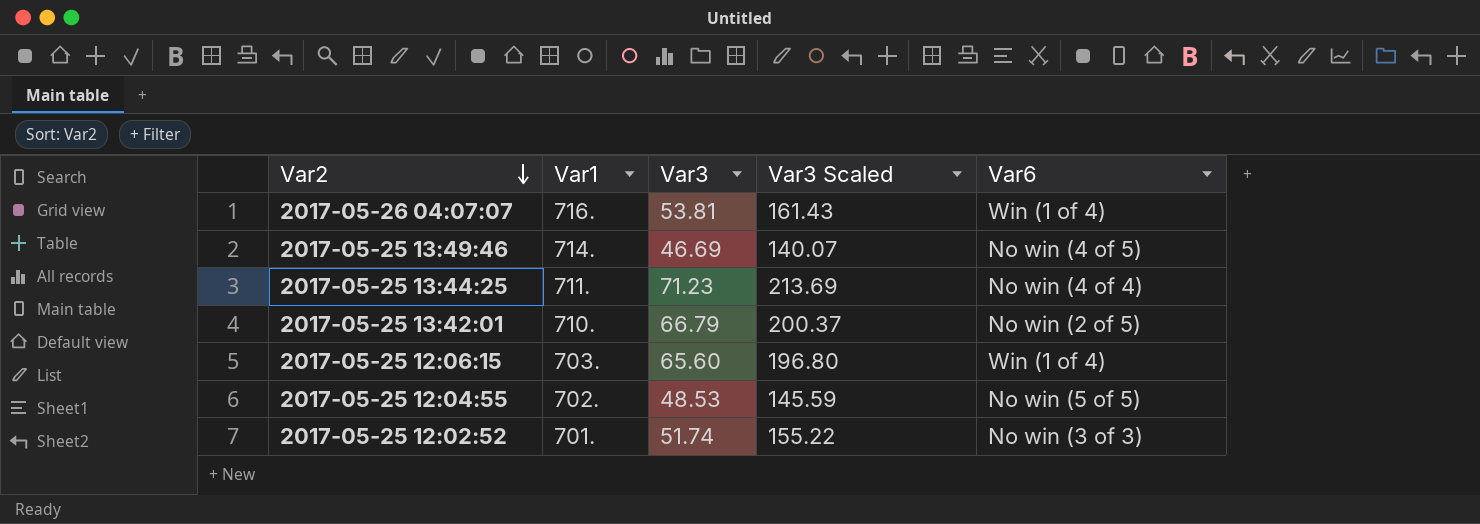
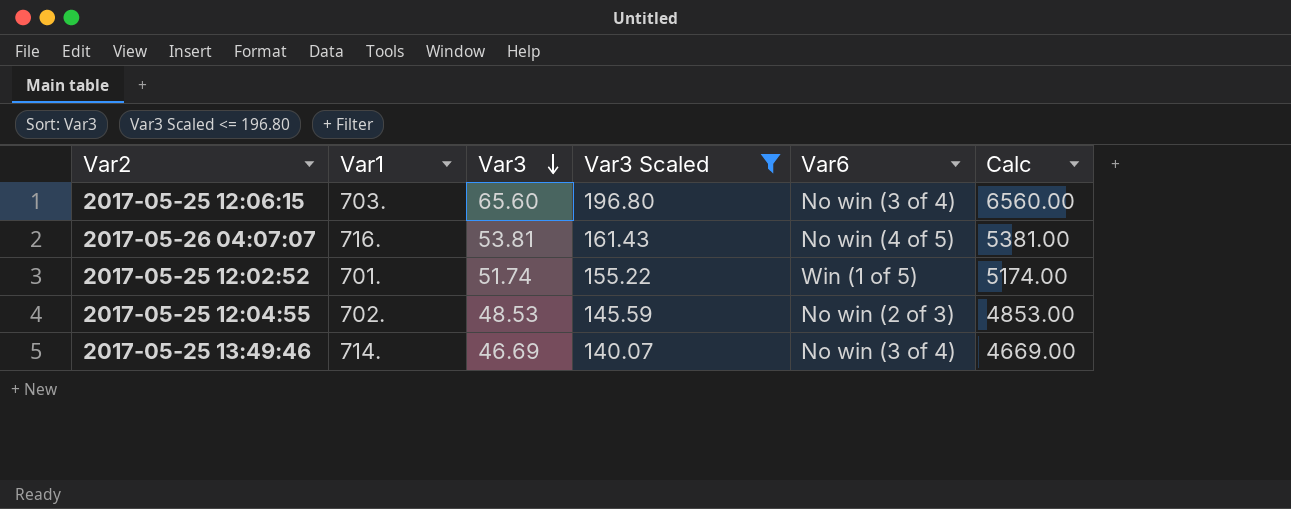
filter: none -> Var3 Scaled <= 196.80
row order: Var2 descending -> Var3 descending
column Calc | formula: none -> [Var3] * 100
2017-05-25 12:06:15 | Var6: Win (1 of 4) -> No win (3 of 4)
2017-05-26 04:07:07 | Var6: Win (1 of 4) -> No win (4 of 5)
2017-05-25 12:02:52 | Var6: No win (3 of 3) -> Win (1 of 5)
2017-05-25 12:04:55 | Var6: No win (5 of 5) -> No win (2 of 3)
2017-05-25 13:49:46 | Var6: No win (4 of 5) -> No win (3 of 4)

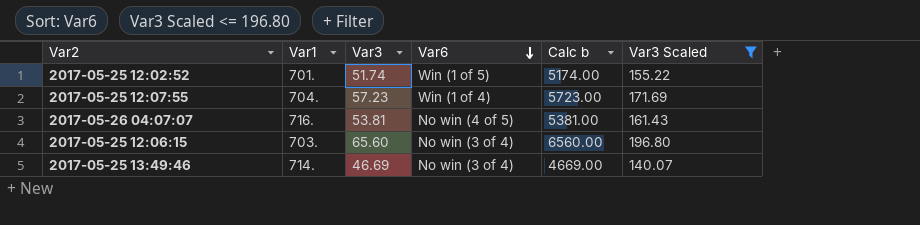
row order: Var3 descending -> Var6 descending
column name: Calc -> Calc b
column Var3 Scaled | position: 4 -> 6
row 2017-05-25 12:04:55: 702. | 48.53 | 145.59 | No win (2 of 3) | 4853.00 -> none
row 2017-05-25 12:07:55: none -> 704. | 57.23 | Win (1 of 4) | 5723.00 | 171.69

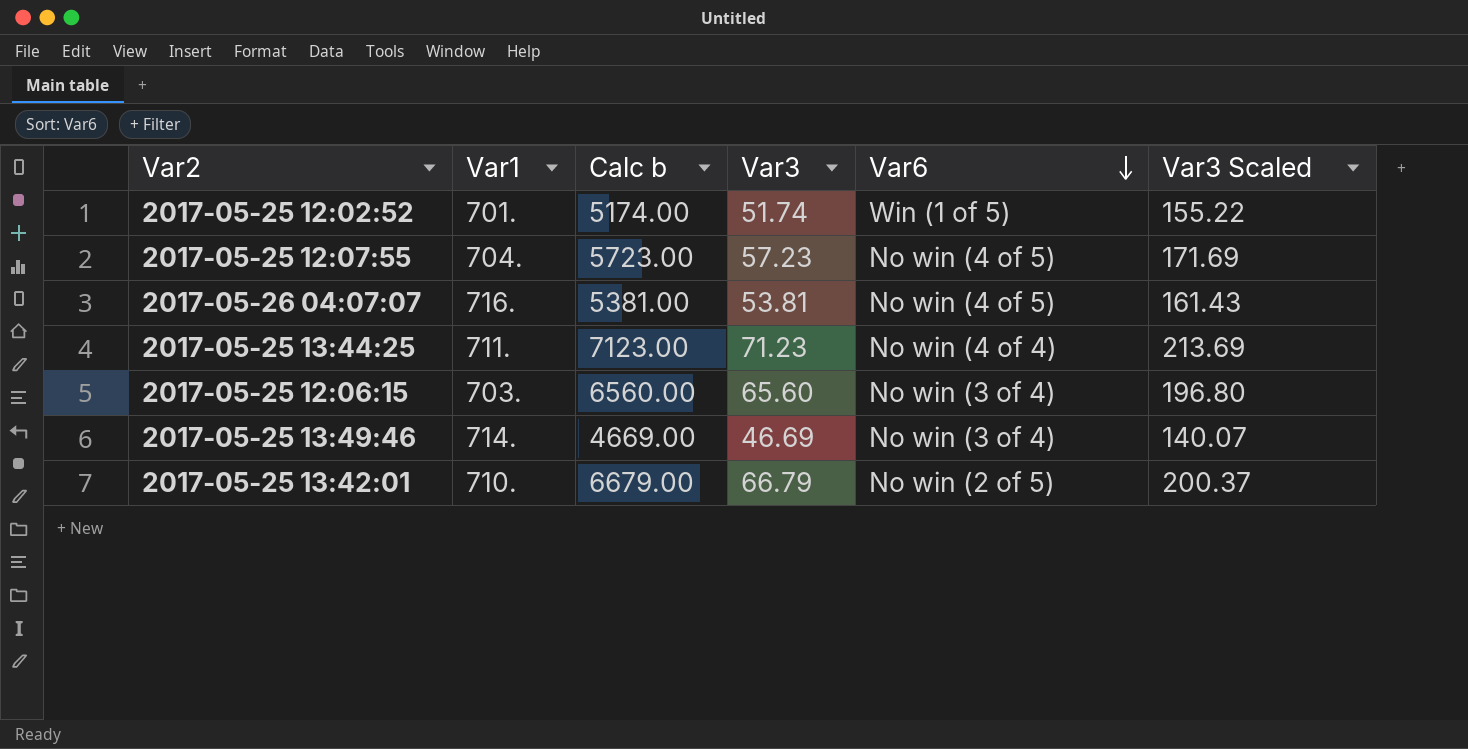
filter: Var3 Scaled <= 196.80 -> none
column Calc b | position: 5 -> 3
2017-05-25 12:07:55 | Var6: Win (1 of 4) -> No win (4 of 5)

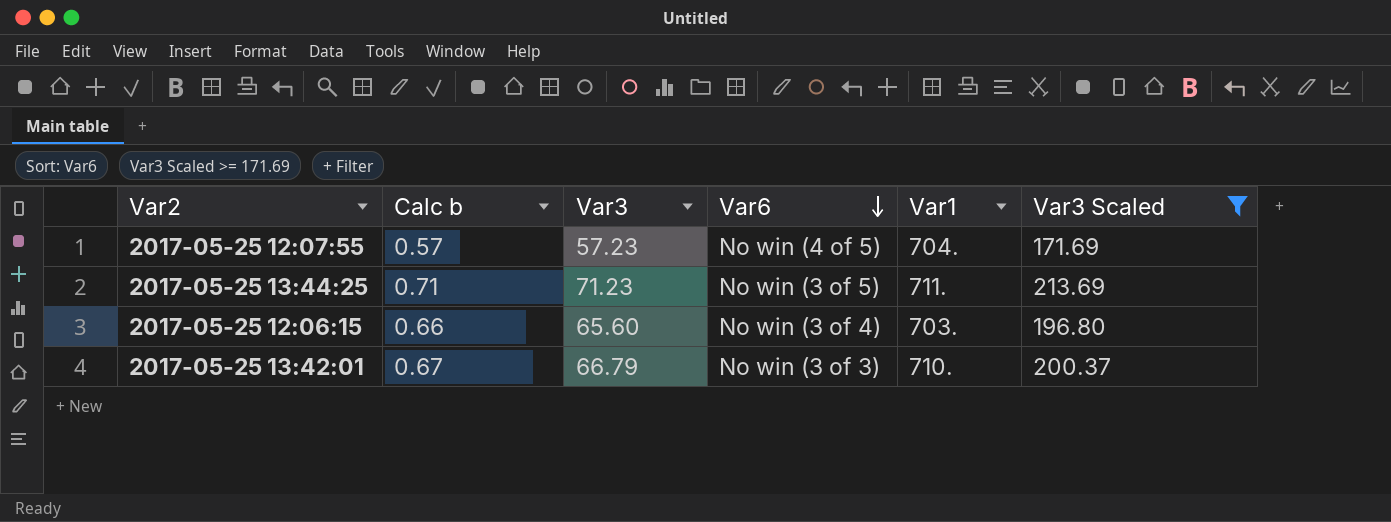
filter: none -> Var3 Scaled >= 171.69
column Calc b | formula: [Var3] * 100 -> [Var3] * 0.01
column Var1 | position: 2 -> 5
2017-05-25 13:44:25 | Var6: No win (4 of 4) -> No win (3 of 5)
2017-05-25 13:42:01 | Var6: No win (2 of 5) -> No win (3 of 3)

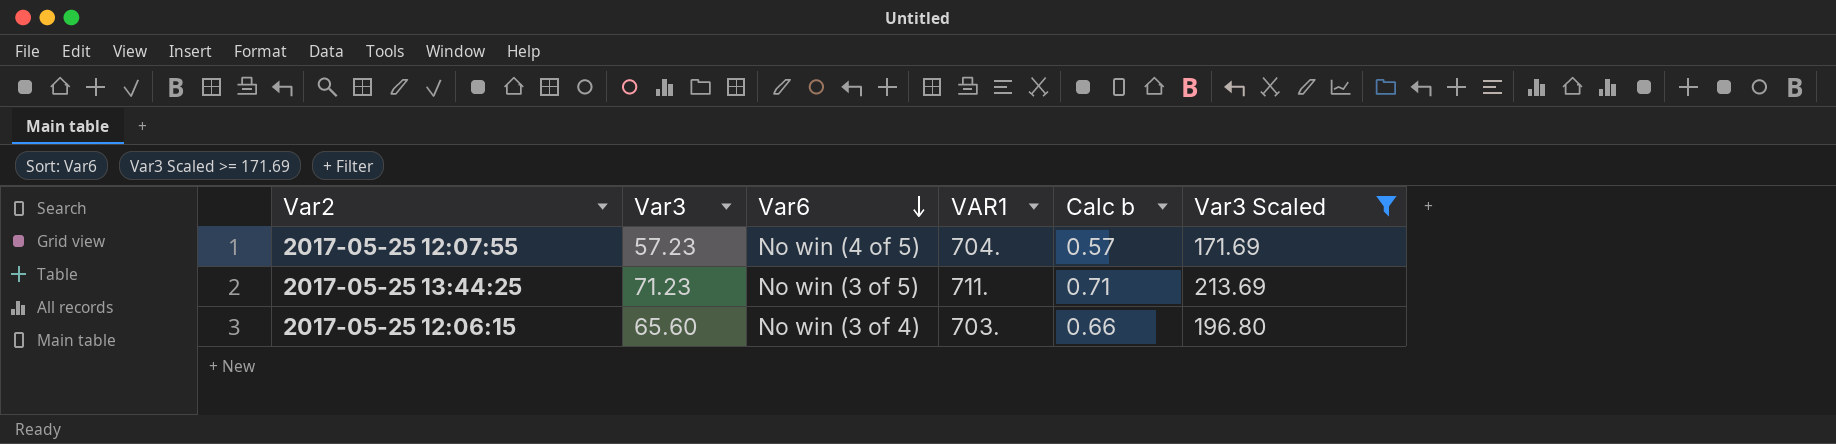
column name: Var1 -> VAR1
column Calc b | position: 2 -> 5
row 2017-05-25 13:42:01: 0.67 | 66.79 | No win (3 of 3) | 710. | 200.37 -> none

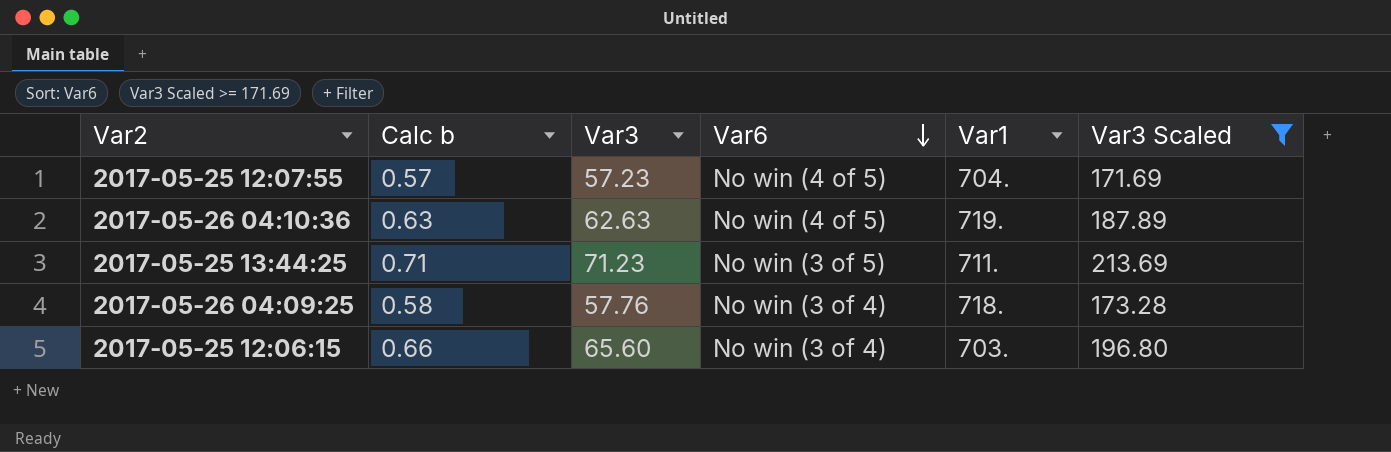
column Calc b | position: 5 -> 2
column name: VAR1 -> Var1
row 2017-05-26 04:10:36: none -> 0.63 | 62.63 | No win (4 of 5) | 719. | 187.89
row 2017-05-26 04:09:25: none -> 0.58 | 57.76 | No win (3 of 4) | 718. | 173.28

